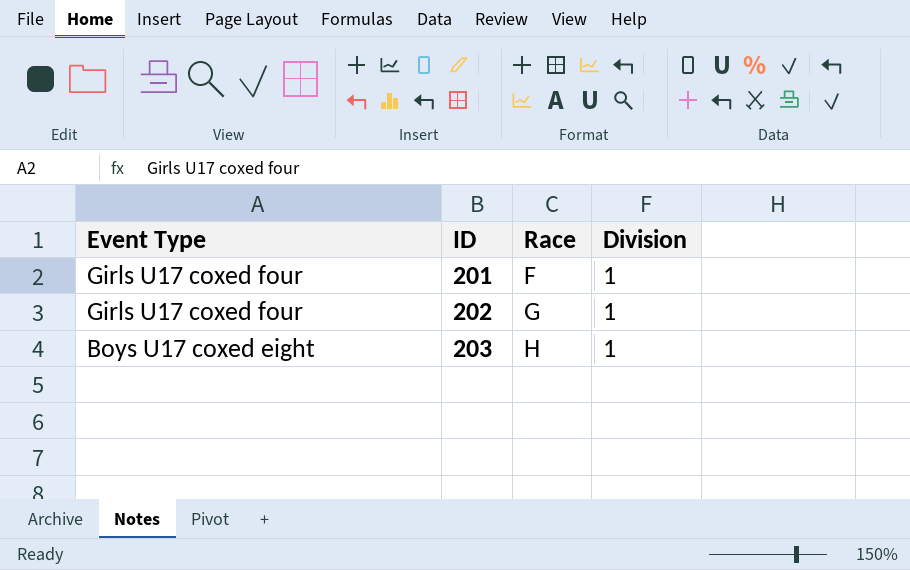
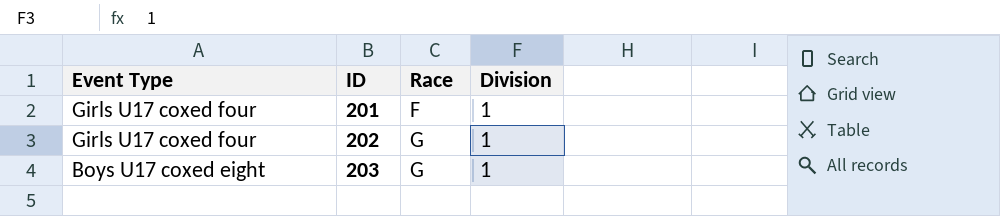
203 | Race: H -> G

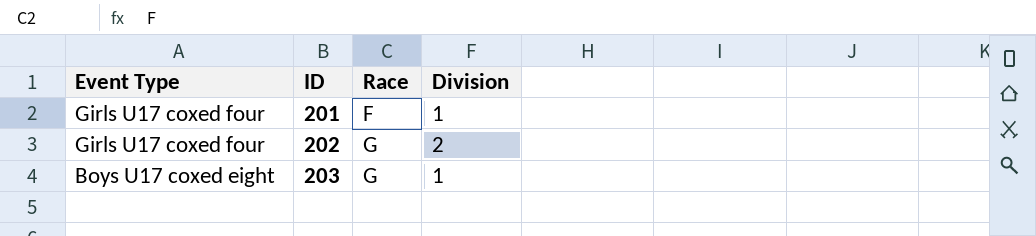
202 | Division: 1 -> 2

